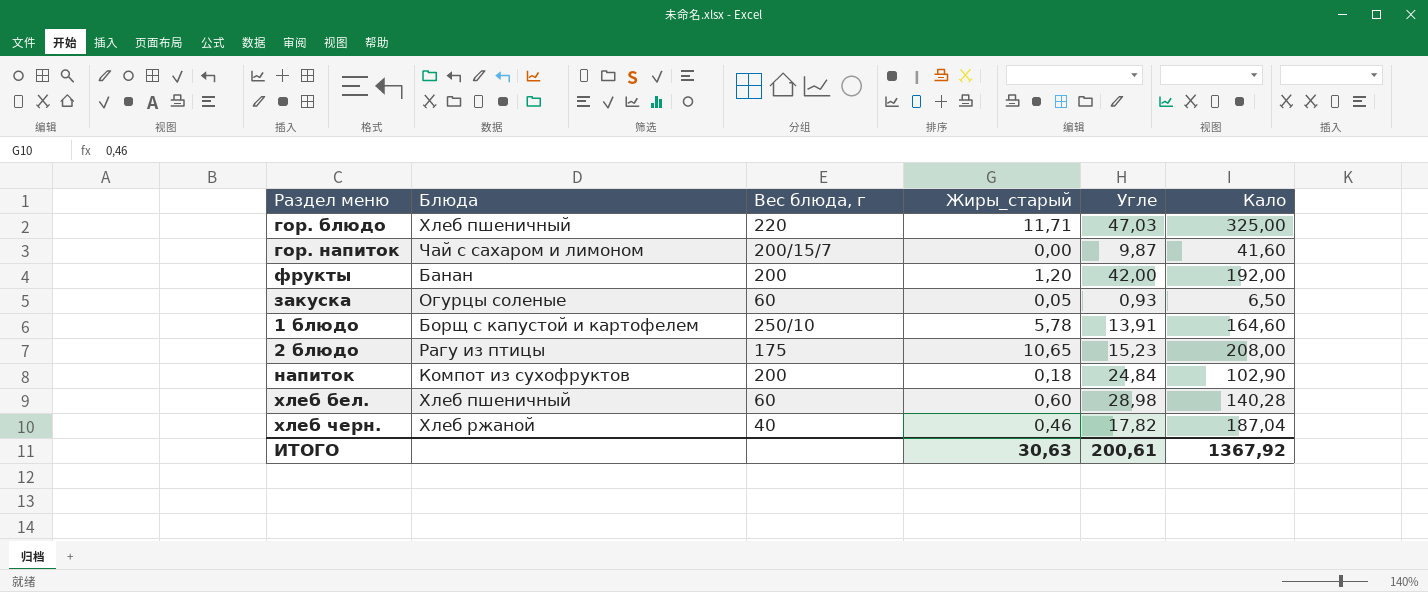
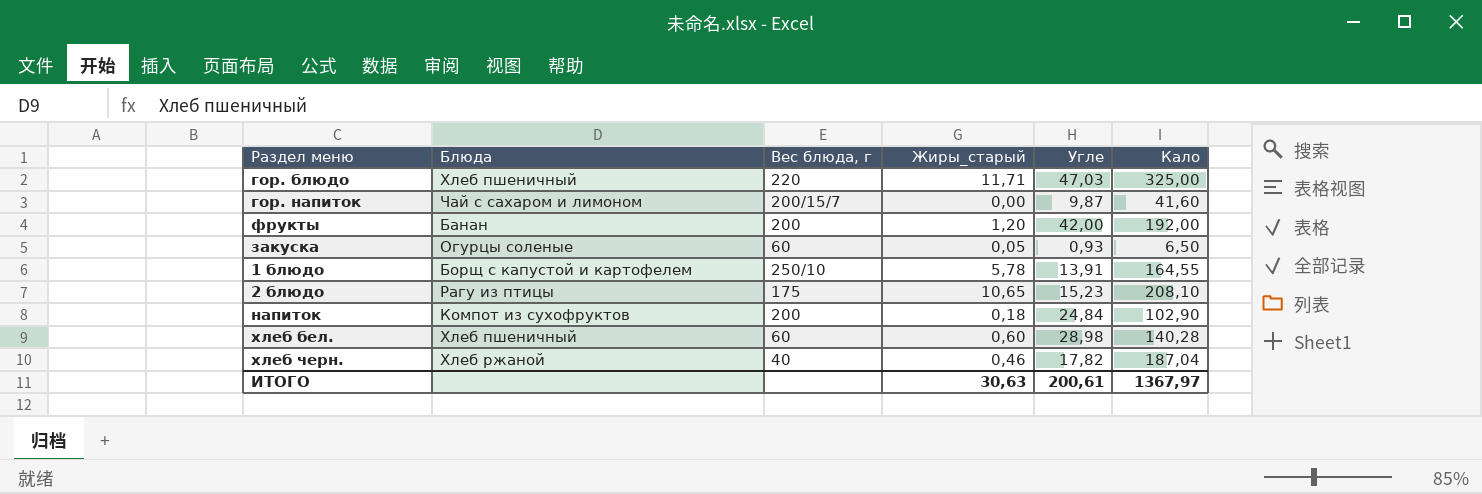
1 блюдо | Кало: 164,60 -> 164,55
2 блюдо | Кало: 208,00 -> 208,10
ИТОГО | Кало: 1367,92 -> 1367,97

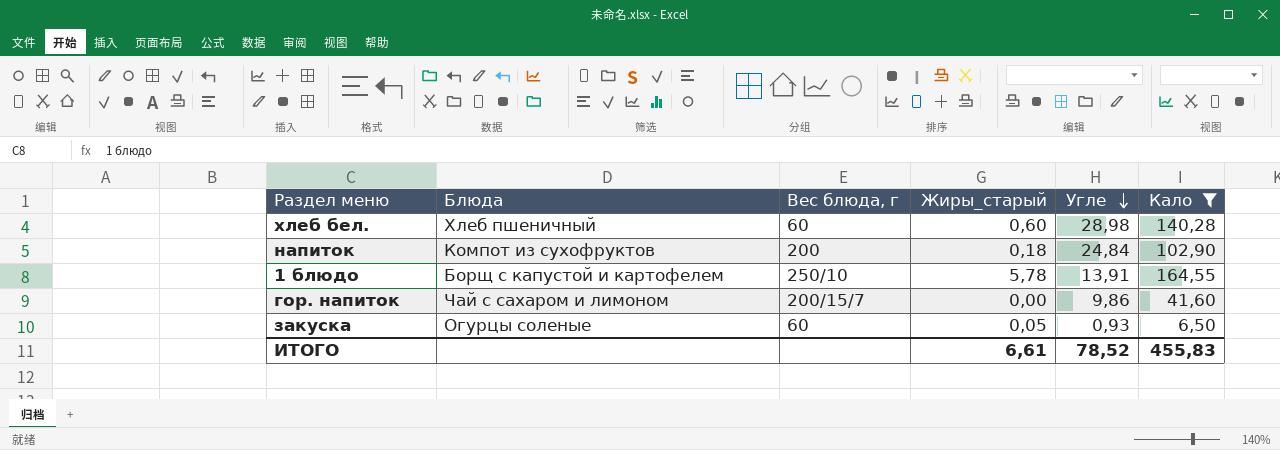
filter: none -> Кало <= 164,55
row order: none -> Угле descending
гор. напиток | Угле: 9,87 -> 9,86
ИТОГО | Жиры_старый: 30,63 -> 6,61
ИТОГО | Угле: 200,61 -> 78,52
ИТОГО | Кало: 1367,97 -> 455,83

